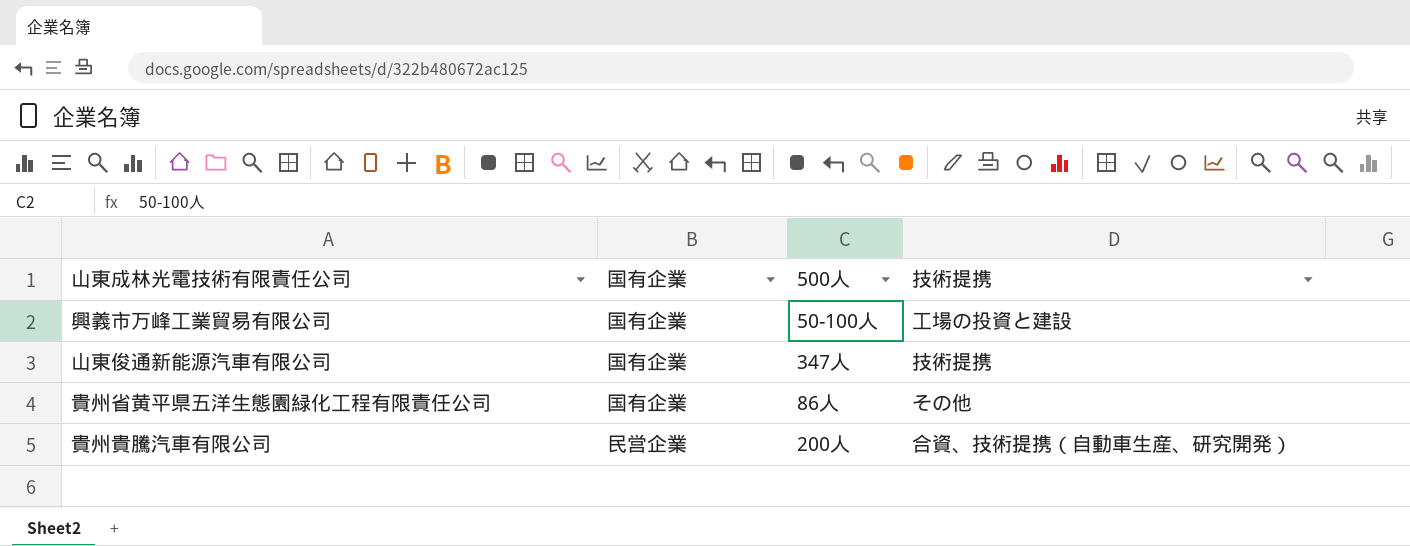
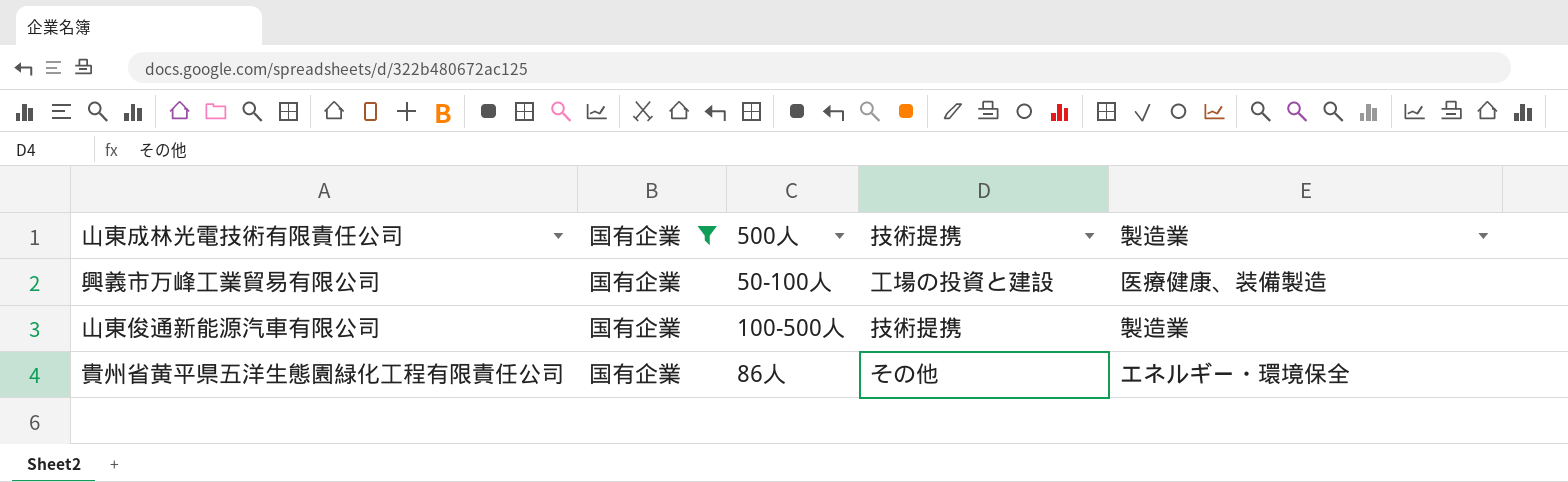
filter: none -> 国有企業 = 国有企業
column 製造業 | position: none -> 5
山東俊通新能源汽車有限公司 | 500人: 347人 -> 100-500人

